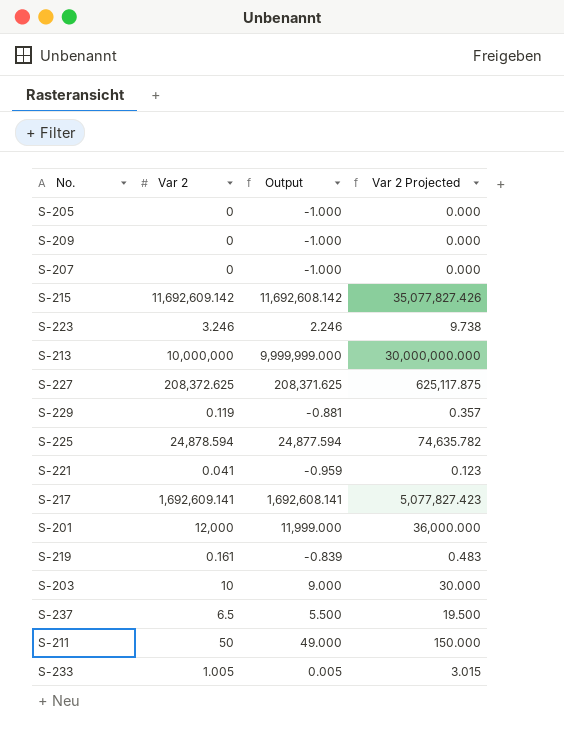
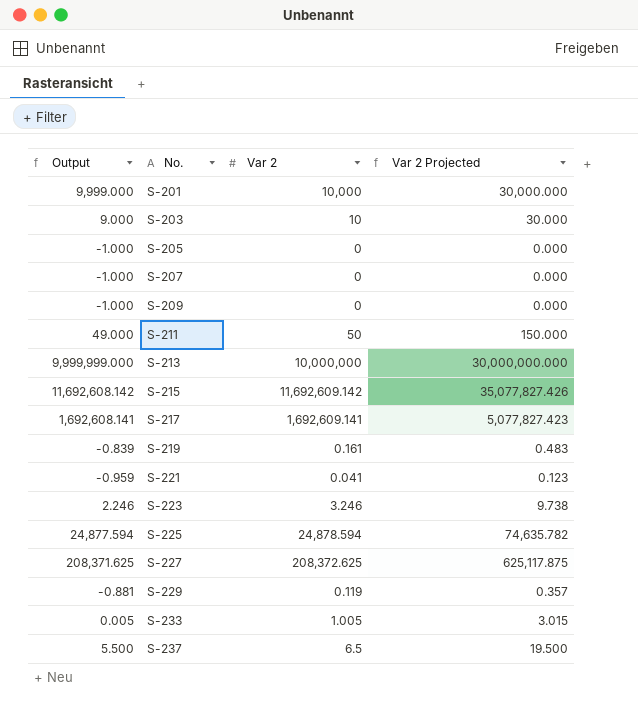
row order: none -> No. ascending
column Output | position: 3 -> 1
S-201 | Output: 11,999.000 -> 9,999.000
S-201 | Var 2: 12,000 -> 10,000
S-201 | Var 2 Projected: 36,000.000 -> 30,000.000

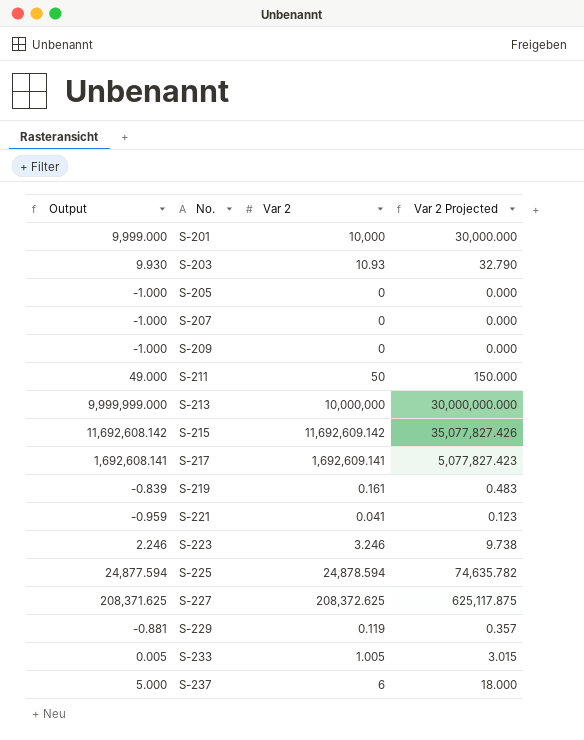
S-203 | Output: 9.000 -> 9.930
S-203 | Var 2: 10 -> 10.93
S-203 | Var 2 Projected: 30.000 -> 32.790
S-237 | Output: 5.500 -> 5.000
S-237 | Var 2: 6.5 -> 6
S-237 | Var 2 Projected: 19.500 -> 18.000

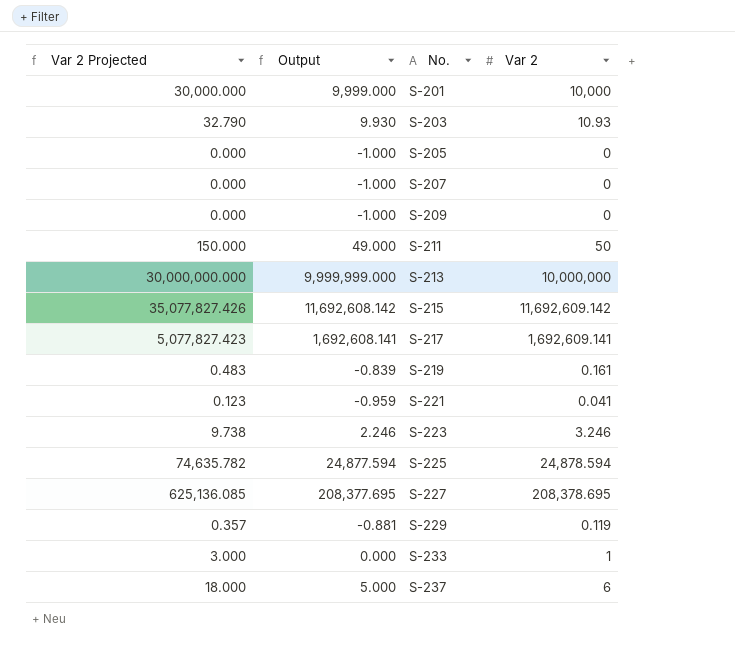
column Var 2 Projected | position: 4 -> 1
S-227 | Var 2 Projected: 625,117.875 -> 625,136.085
S-227 | Output: 208,371.625 -> 208,377.695
S-227 | Var 2: 208,372.625 -> 208,378.695
S-233 | Var 2 Projected: 3.015 -> 3.000
S-233 | Output: 0.005 -> 0.000
S-233 | Var 2: 1.005 -> 1

